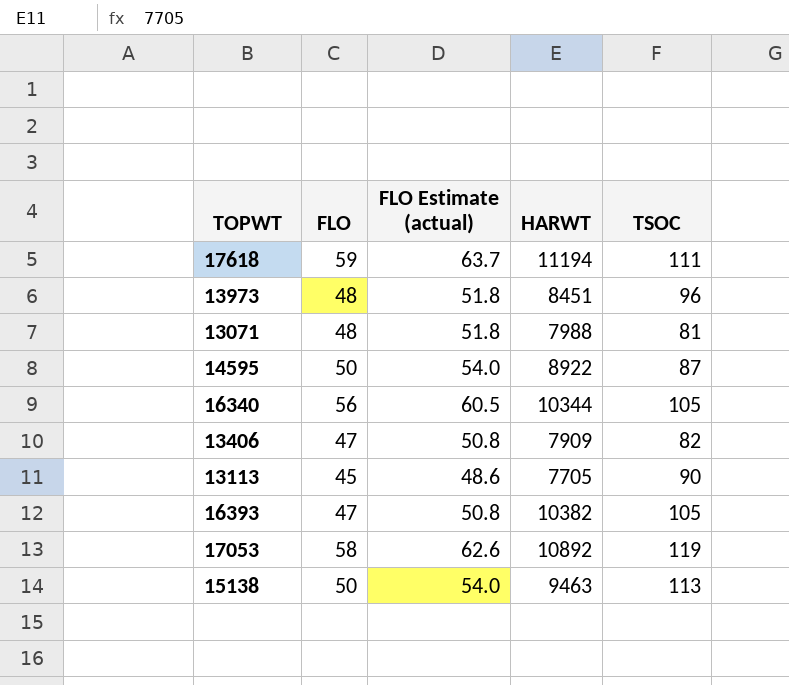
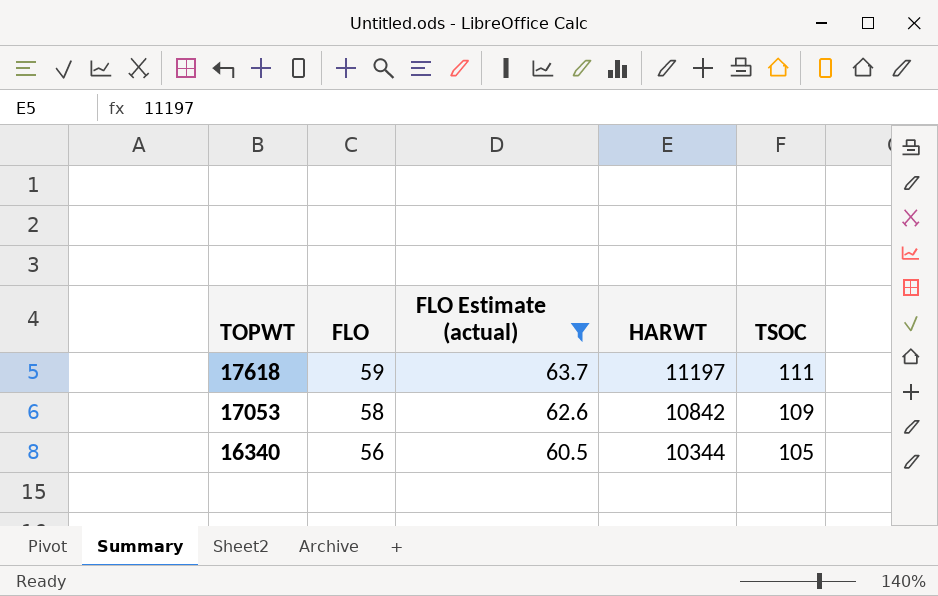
filter: none -> FLO Estimate (actual) >= 60.5
row order: none -> TOPWT descending
17618 | HARWT: 11194 -> 11197
17053 | HARWT: 10892 -> 10842
17053 | TSOC: 119 -> 109

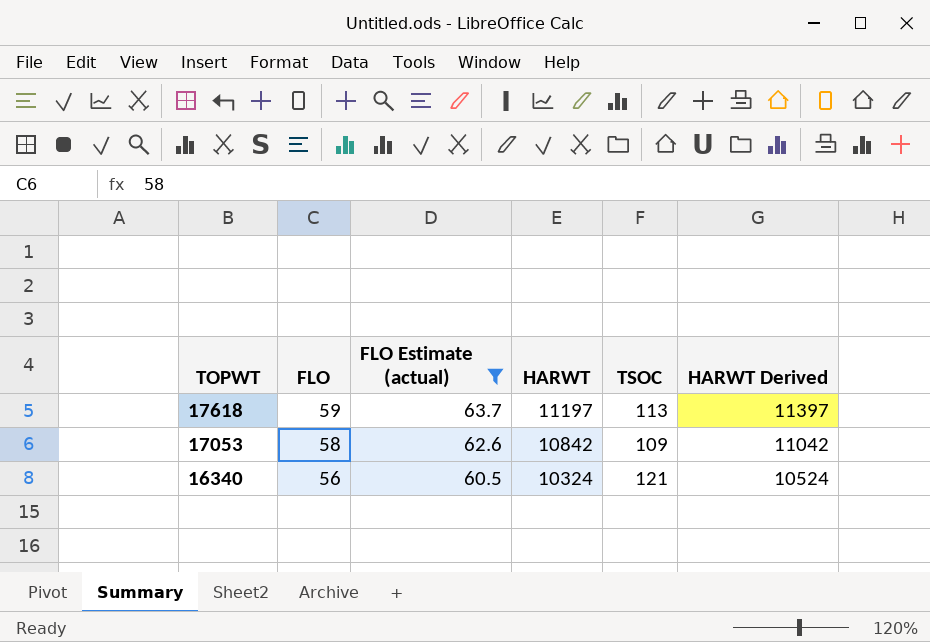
column HARWT Derived | formula: none -> [HARWT] + 200
17618 | TSOC: 111 -> 113
16340 | HARWT: 10344 -> 10324
16340 | TSOC: 105 -> 121

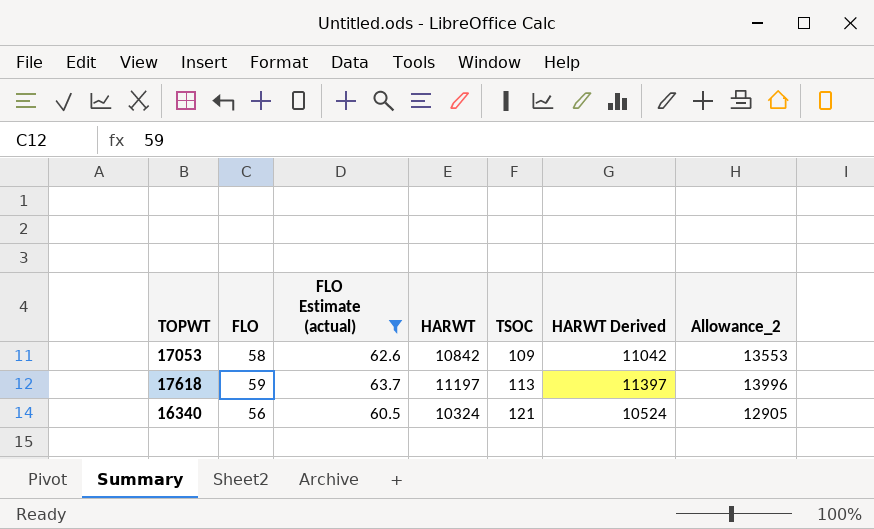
row order: TOPWT descending -> TSOC ascending
column Allowance_2 | formula: none -> [HARWT] * 1.25

